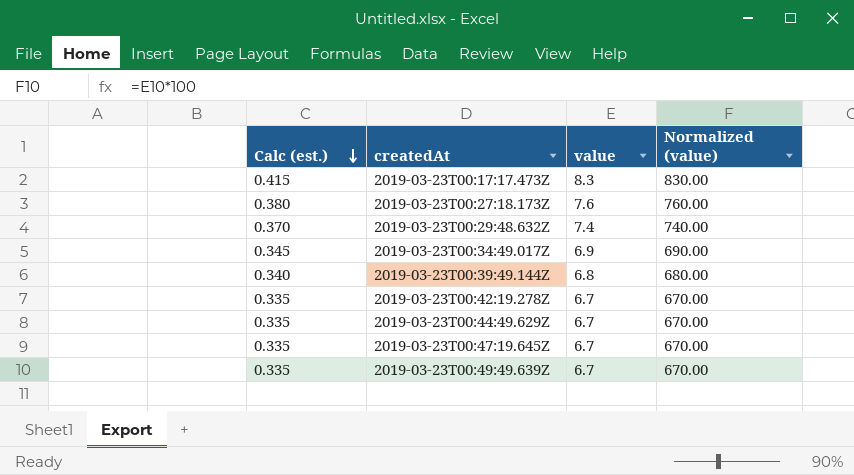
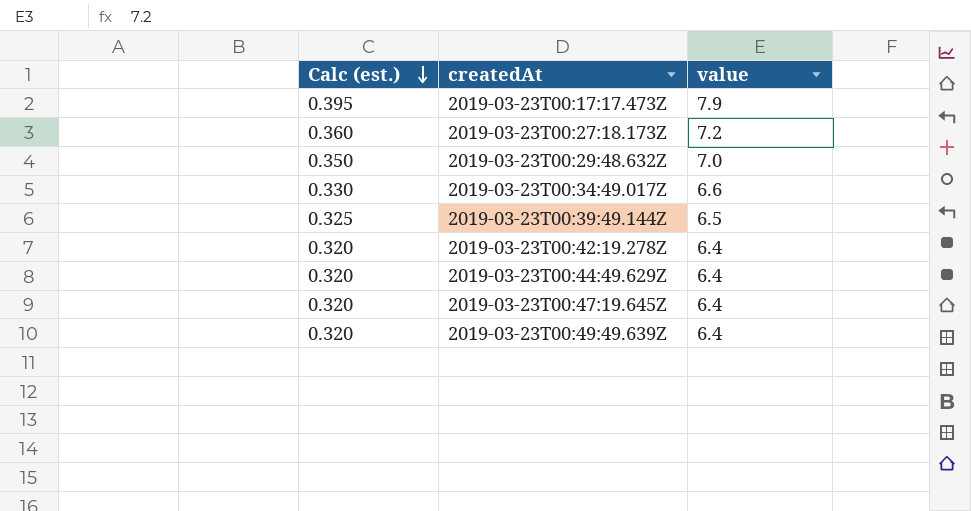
column Normalized (value) | formula: [value] * 100 -> none
2019-03-23T00:17:17.473Z | Calc (est.): 0.415 -> 0.395
2019-03-23T00:17:17.473Z | value: 8.3 -> 7.9
2019-03-23T00:27:18.173Z | Calc (est.): 0.380 -> 0.360
2019-03-23T00:27:18.173Z | value: 7.6 -> 7.2
2019-03-23T00:29:48.632Z | Calc (est.): 0.370 -> 0.350
2019-03-23T00:29:48.632Z | value: 7.4 -> 7.0
2019-03-23T00:34:49.017Z | Calc (est.): 0.345 -> 0.330
2019-03-23T00:34:49.017Z | value: 6.9 -> 6.6
2019-03-23T00:39:49.144Z | Calc (est.): 0.340 -> 0.325
2019-03-23T00:39:49.144Z | value: 6.8 -> 6.5
2019-03-23T00:42:19.278Z | Calc (est.): 0.335 -> 0.320
2019-03-23T00:42:19.278Z | value: 6.7 -> 6.4
2019-03-23T00:44:49.629Z | Calc (est.): 0.335 -> 0.320
2019-03-23T00:44:49.629Z | value: 6.7 -> 6.4
2019-03-23T00:47:19.645Z | Calc (est.): 0.335 -> 0.320
2019-03-23T00:47:19.645Z | value: 6.7 -> 6.4
2019-03-23T00:49:49.639Z | Calc (est.): 0.335 -> 0.320
2019-03-23T00:49:49.639Z | value: 6.7 -> 6.4

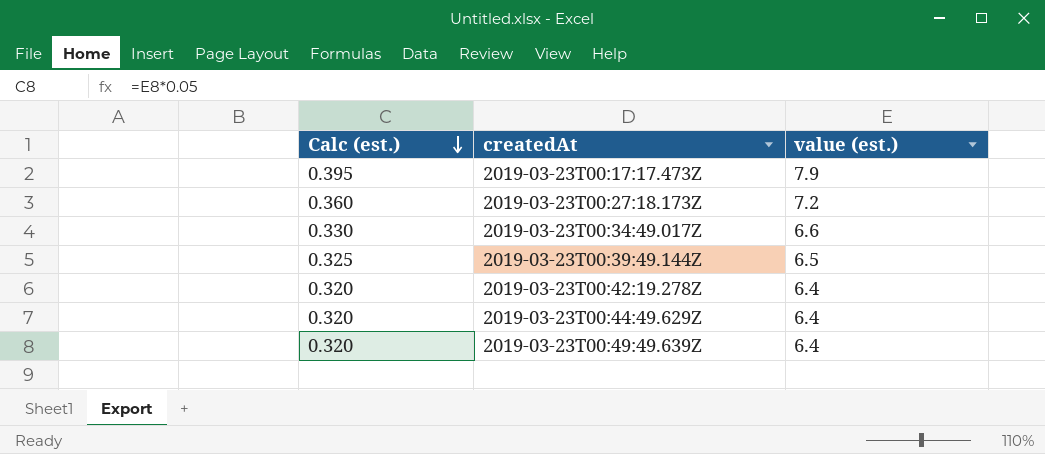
column name: value -> value (est.)
row 2019-03-23T00:29:48.632Z: 0.350 | 7.0 -> none
row 2019-03-23T00:47:19.645Z: 0.320 | 6.4 -> none

